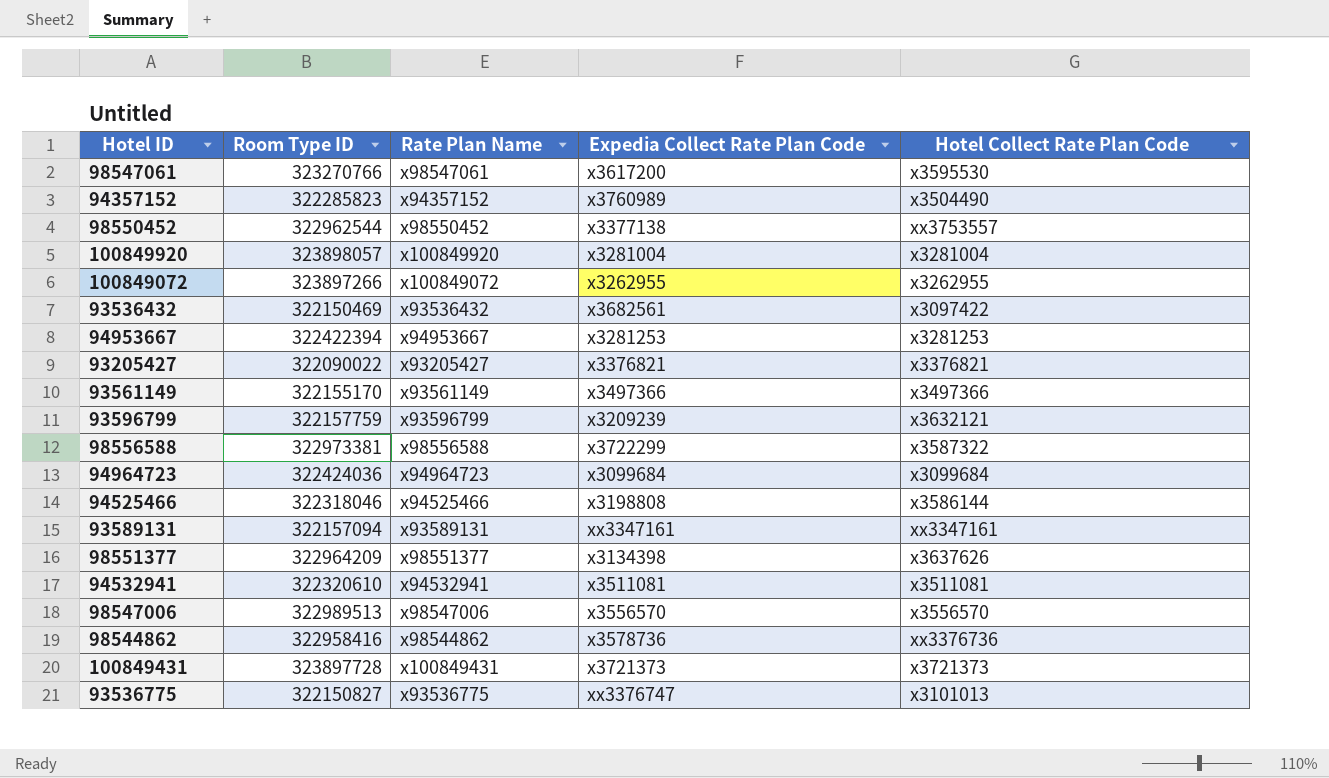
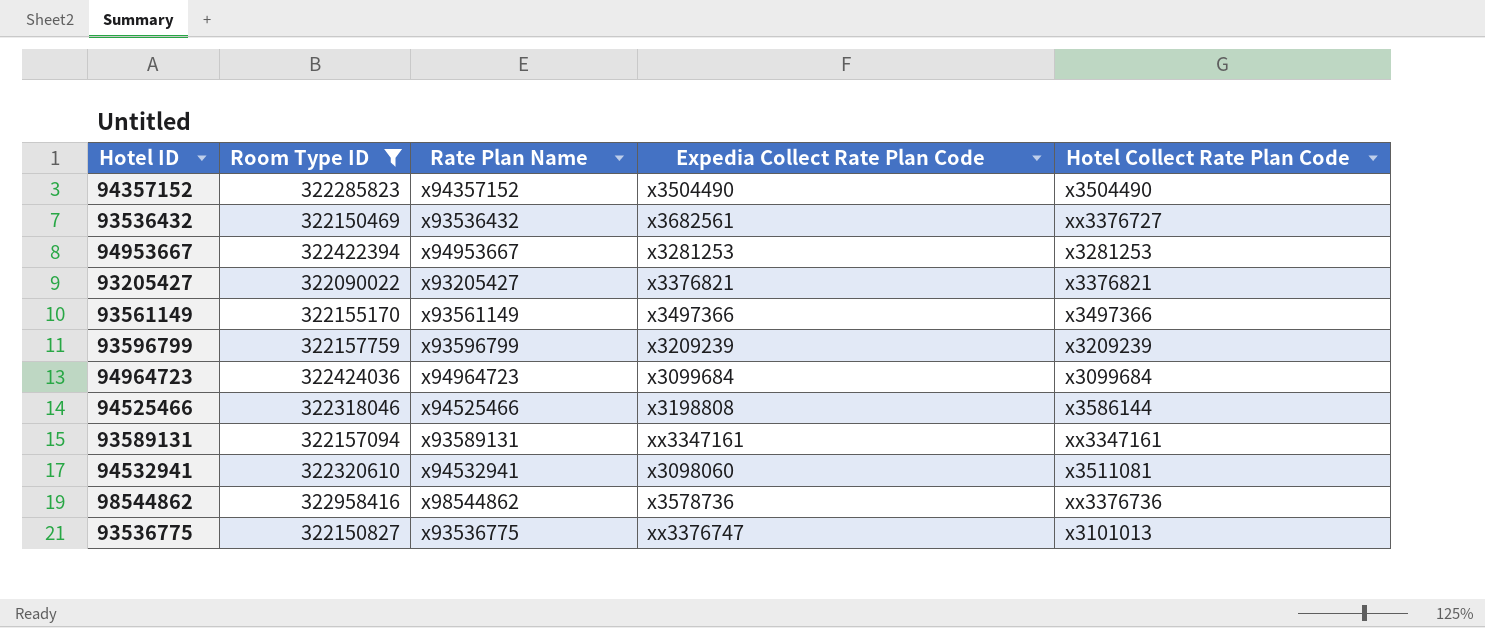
filter: none -> Room Type ID <= 322958416
94357152 | Expedia Collect Rate Plan Code: x3760989 -> x3504490
93536432 | Hotel Collect Rate Plan Code: x3097422 -> xx3376727
93596799 | Hotel Collect Rate Plan Code: x3632121 -> x3209239
94532941 | Expedia Collect Rate Plan Code: x3511081 -> x3098060

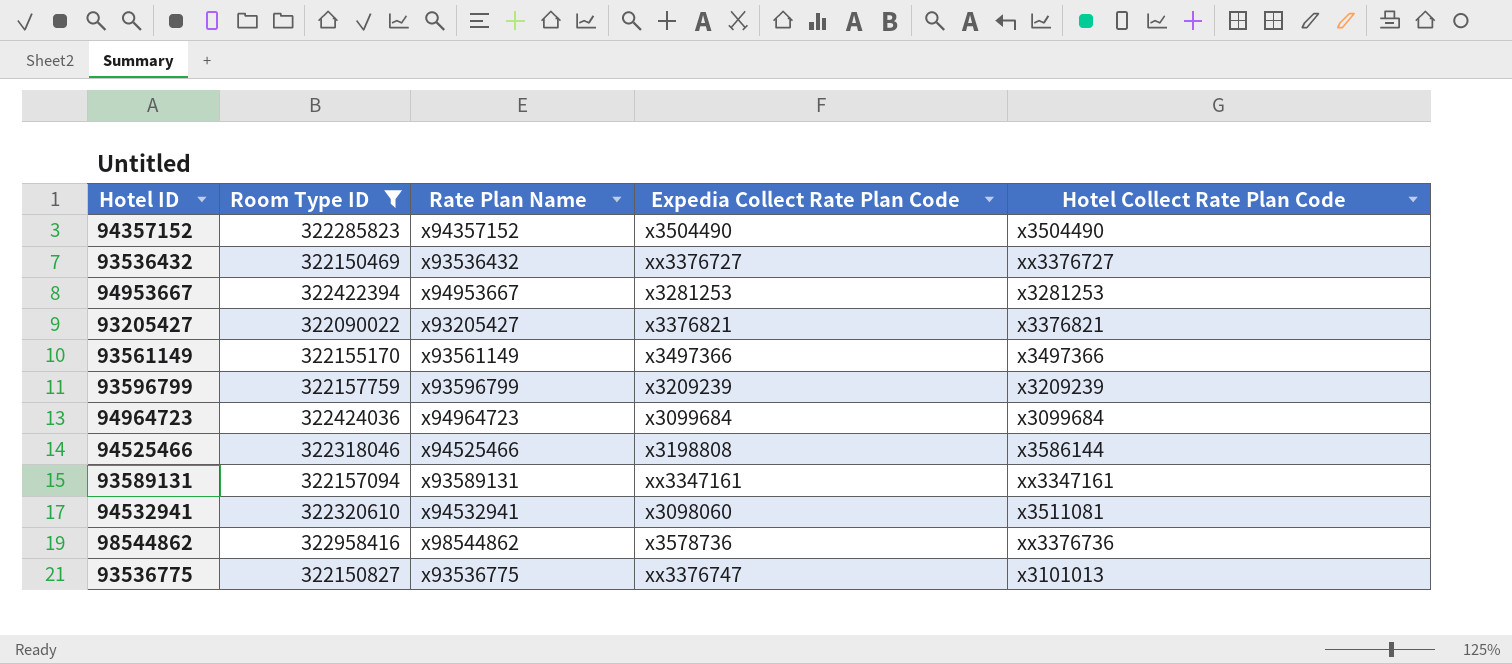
93536432 | Expedia Collect Rate Plan Code: x3682561 -> xx3376727

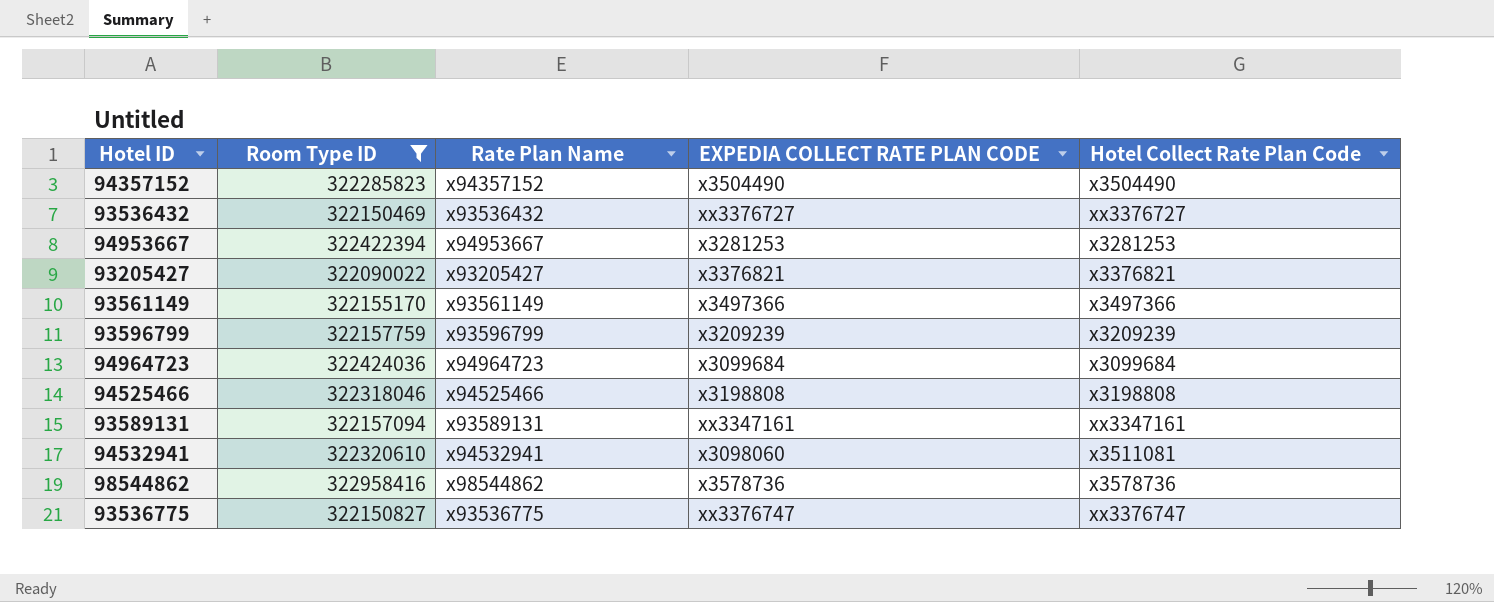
column name: Expedia Collect Rate Plan Code -> EXPEDIA COLLECT RATE PLAN CODE
94525466 | Hotel Collect Rate Plan Code: x3586144 -> x3198808
98544862 | Hotel Collect Rate Plan Code: xx3376736 -> x3578736
93536775 | Hotel Collect Rate Plan Code: x3101013 -> xx3376747

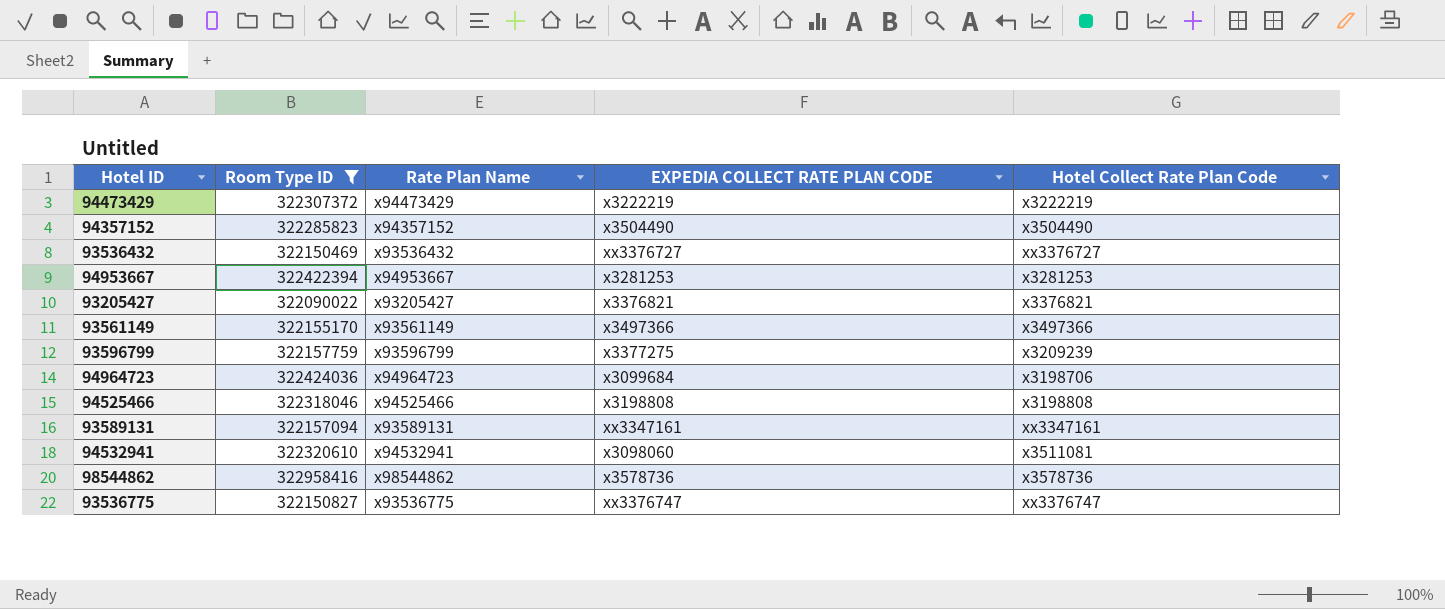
row 94473429: none -> 322307372 | x94473429 | x3222219 | x3222219
93596799 | EXPEDIA COLLECT RATE PLAN CODE: x3209239 -> x3377275
94964723 | Hotel Collect Rate Plan Code: x3099684 -> x3198706

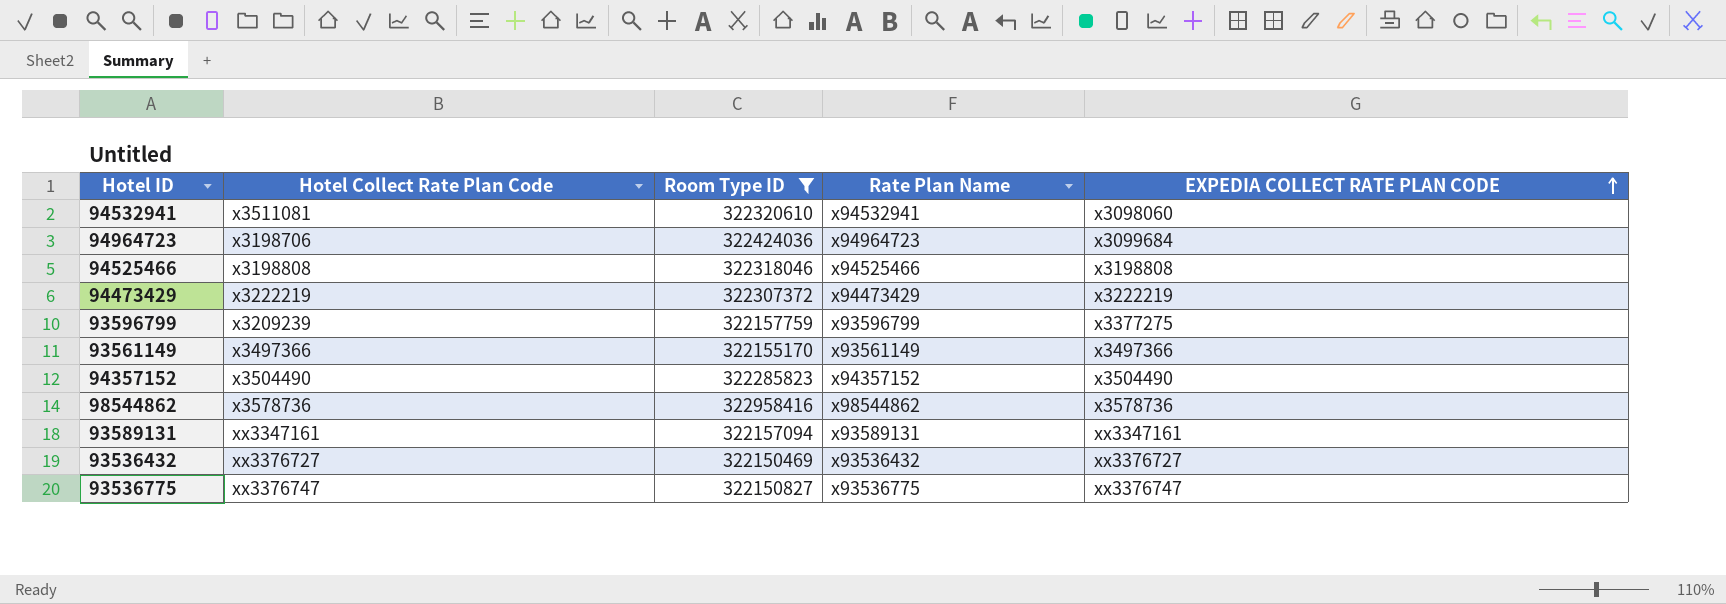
row order: none -> EXPEDIA COLLECT RATE PLAN CODE ascending
column Hotel Collect Rate Plan Code | position: 5 -> 2
row 94953667: 322422394 | x94953667 | x3281253 | x3281253 -> none
row 93205427: 322090022 | x93205427 | x3376821 | x3376821 -> none

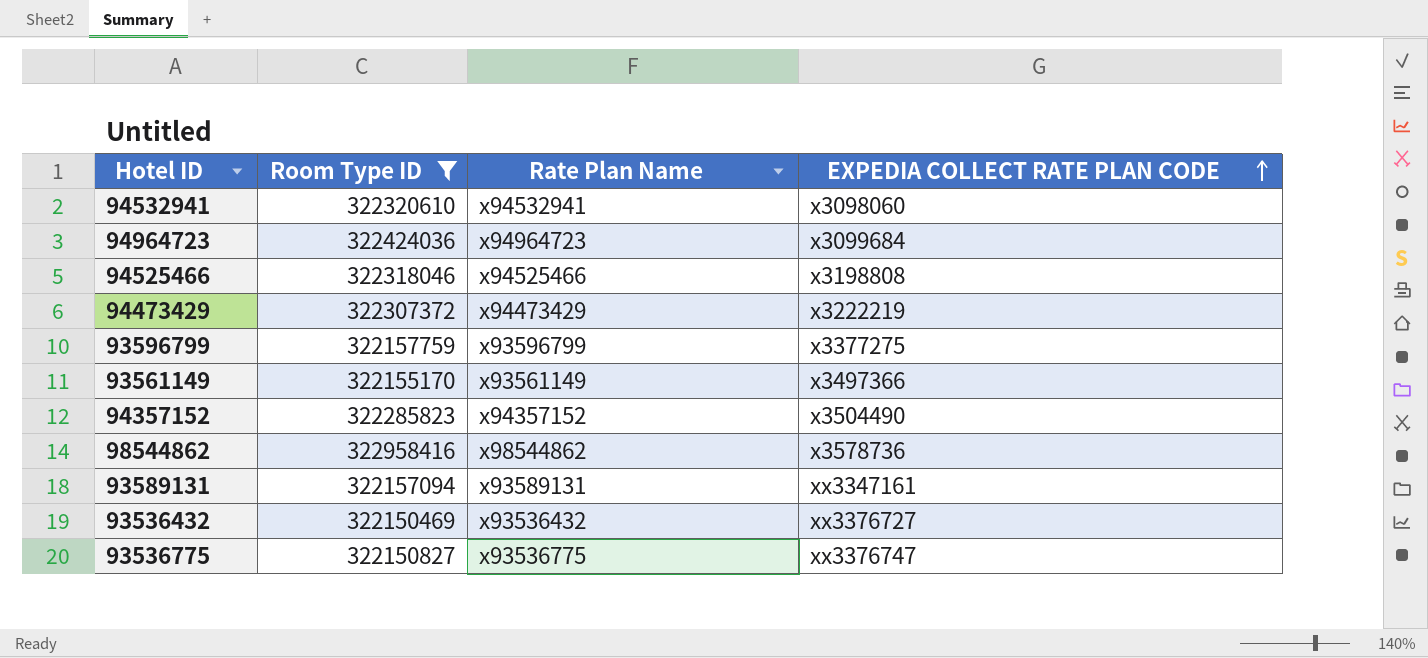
column Hotel Collect Rate Plan Code | position: 2 -> none

